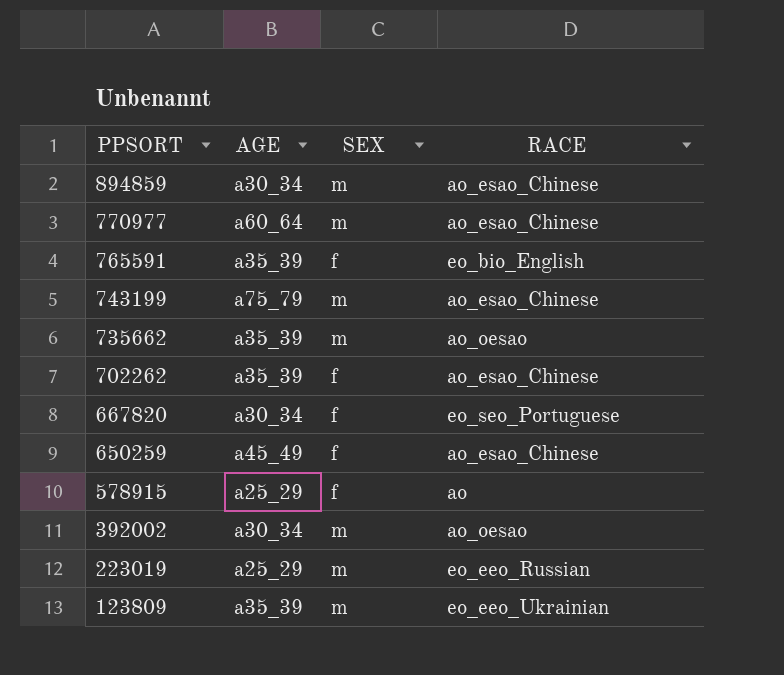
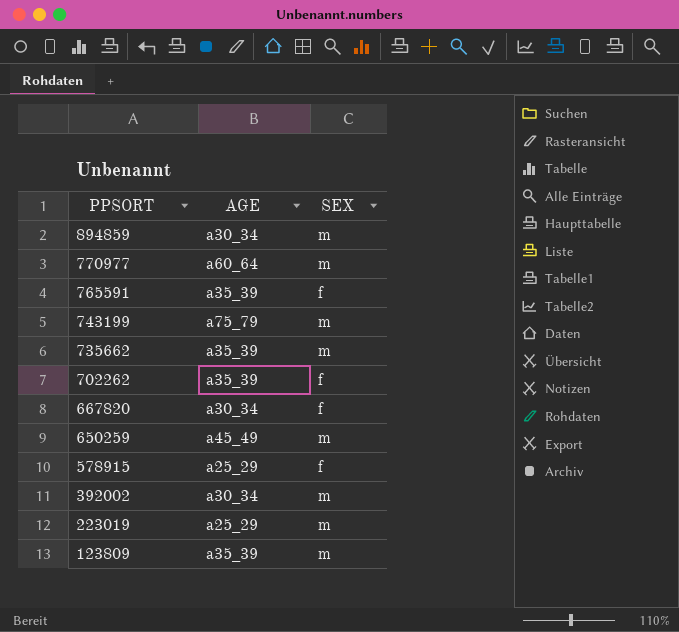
column RACE | position: 4 -> none
650259 | SEX: f -> m

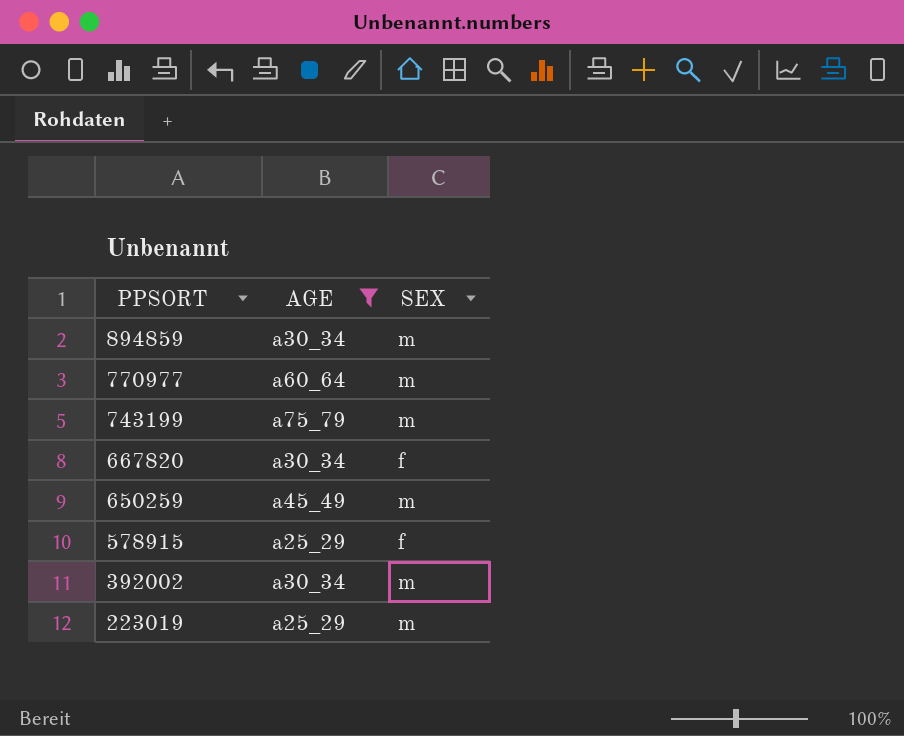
filter: none -> AGE != a35_39

